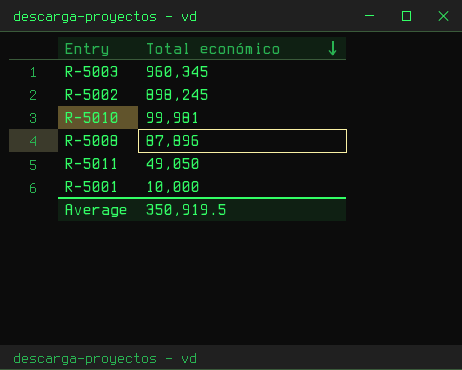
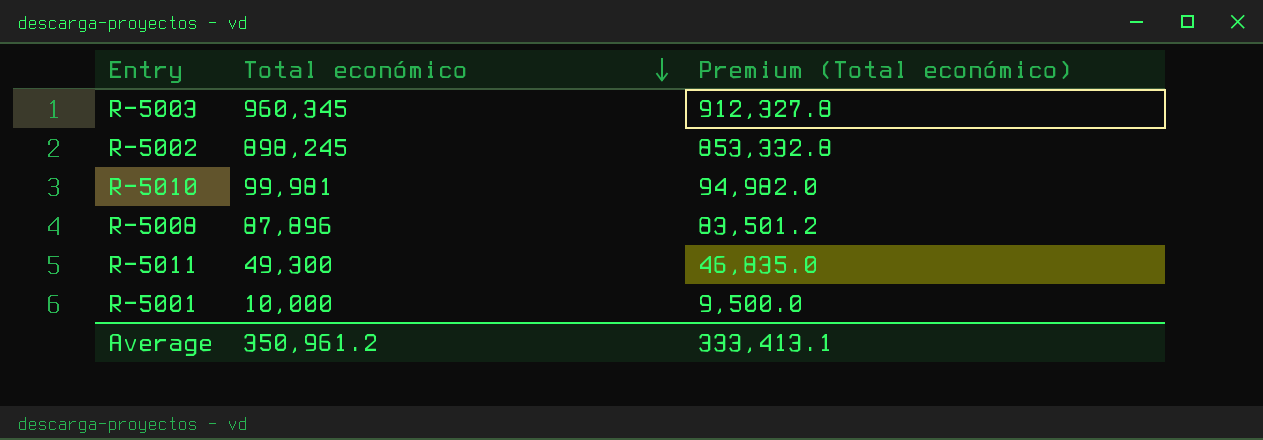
column Premium (Total económico) | formula: none -> [Total económico] * 0.95
R-5011 | Total económico: 49,050 -> 49,300
Average | Total económico: 350,919.5 -> 350,961.2

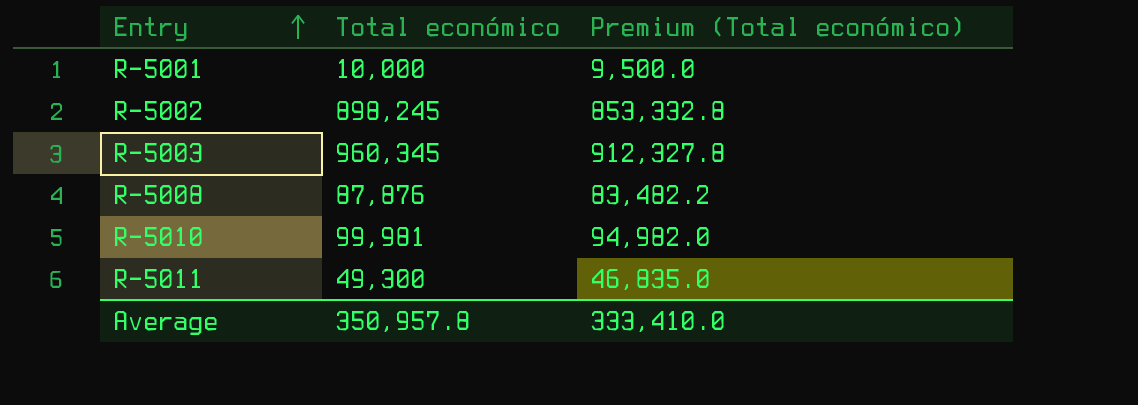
row order: Total económico descending -> Entry ascending
R-5008 | Total económico: 87,896 -> 87,876
R-5008 | Premium (Total económico): 83,501.2 -> 83,482.2
Average | Total económico: 350,961.2 -> 350,957.8
Average | Premium (Total económico): 333,413.1 -> 333,410.0

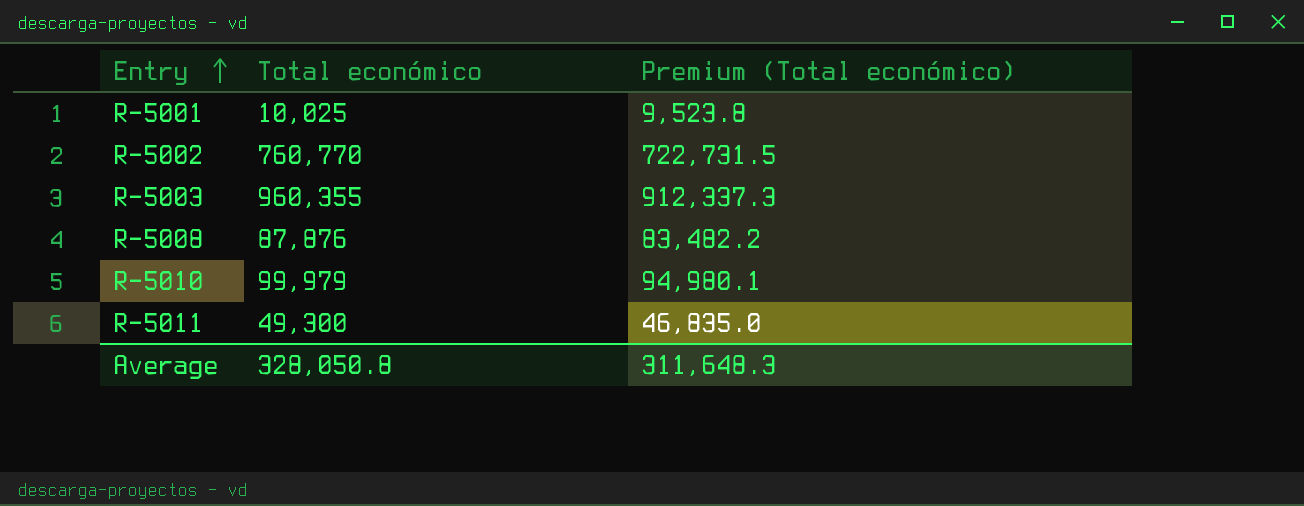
R-5001 | Total económico: 10,000 -> 10,025
R-5001 | Premium (Total económico): 9,500.0 -> 9,523.8
R-5002 | Total económico: 898,245 -> 760,770
R-5002 | Premium (Total económico): 853,332.8 -> 722,731.5
R-5003 | Total económico: 960,345 -> 960,355
R-5003 | Premium (Total económico): 912,327.8 -> 912,337.3
R-5010 | Total económico: 99,981 -> 99,979
R-5010 | Premium (Total económico): 94,982.0 -> 94,980.1
Average | Total económico: 350,957.8 -> 328,050.8
Average | Premium (Total económico): 333,410.0 -> 311,648.3

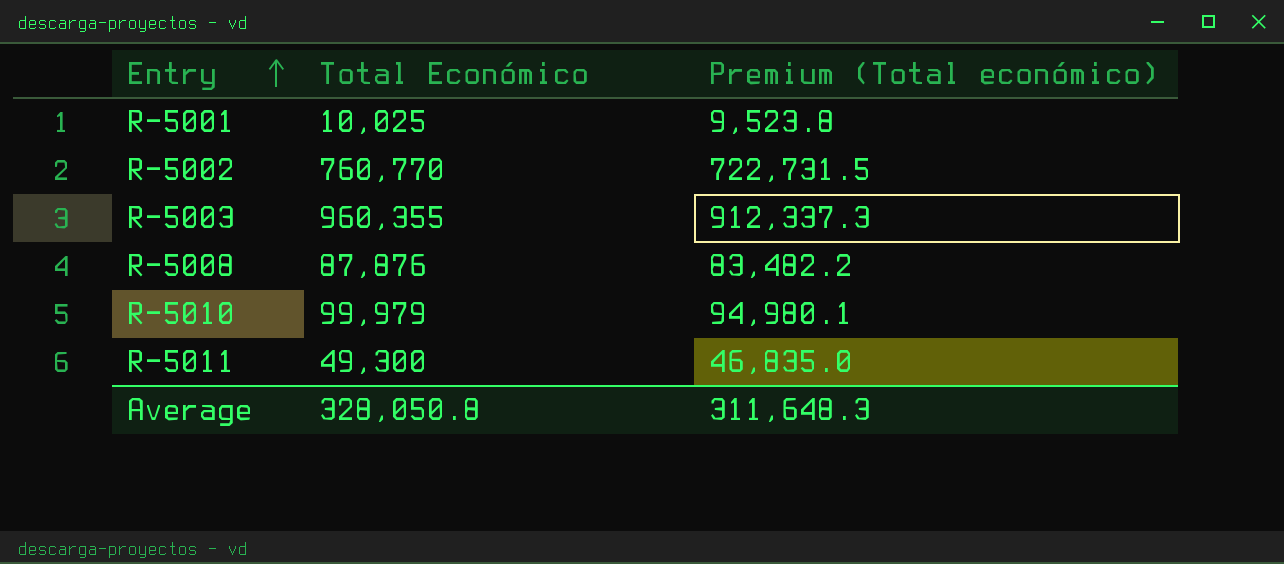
column name: Total económico -> Total Económico

